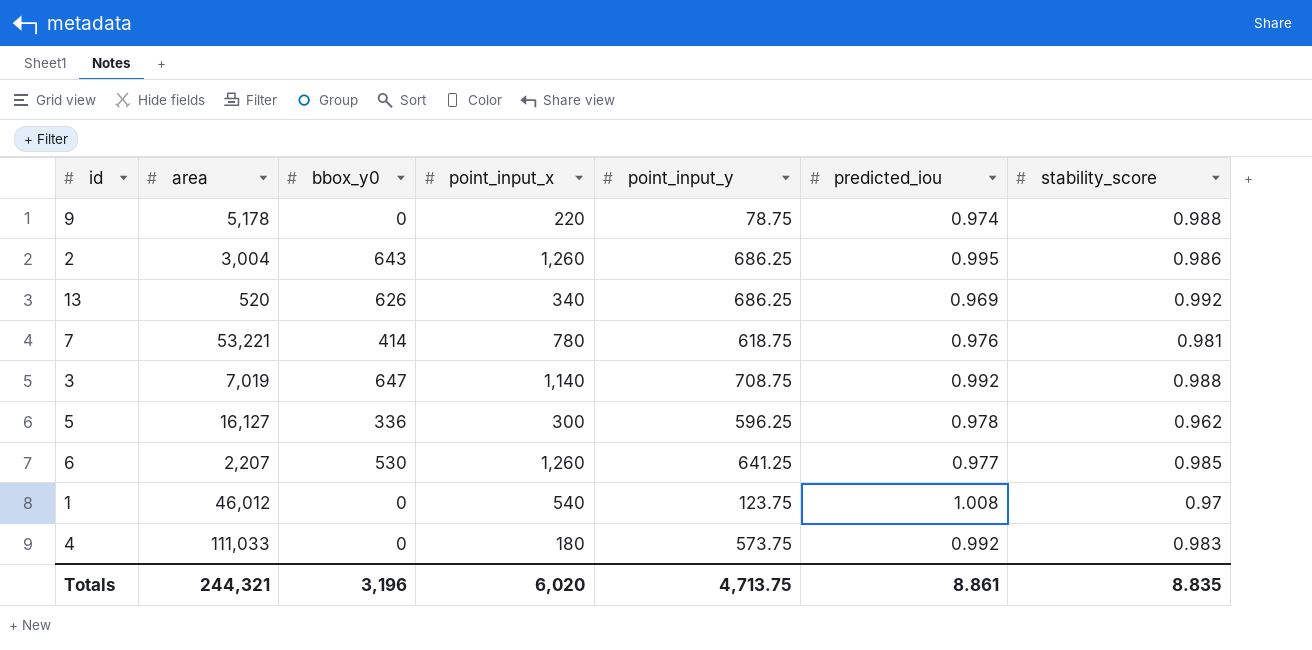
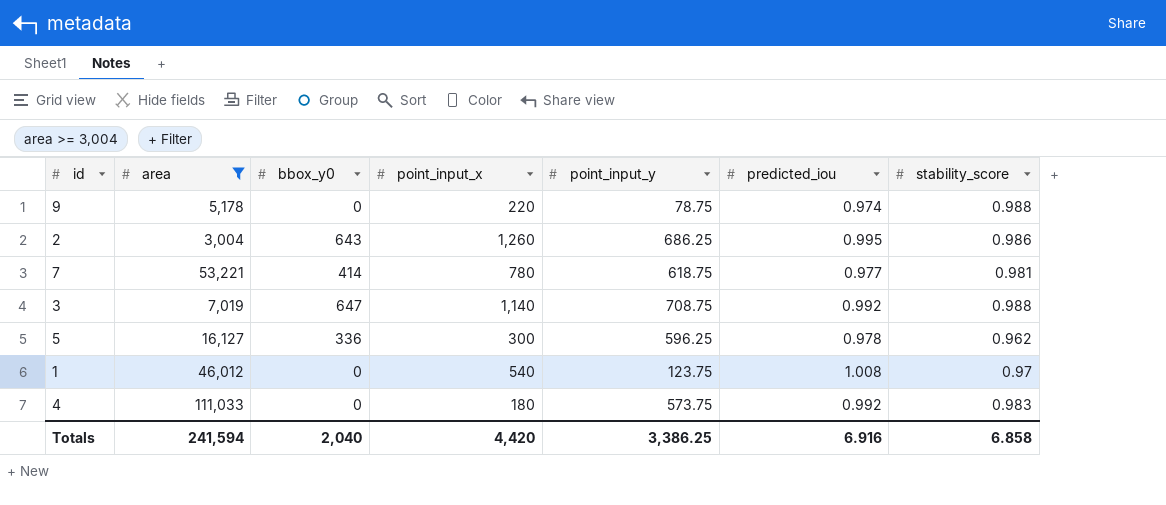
filter: none -> area >= 3,004
7 | predicted_iou: 0.976 -> 0.977
Totals | area: 244,321 -> 241,594
Totals | bbox_y0: 3,196 -> 2,040
Totals | point_input_x: 6,020 -> 4,420
Totals | point_input_y: 4,713.75 -> 3,386.25
Totals | predicted_iou: 8.861 -> 6.916
Totals | stability_score: 8.835 -> 6.858

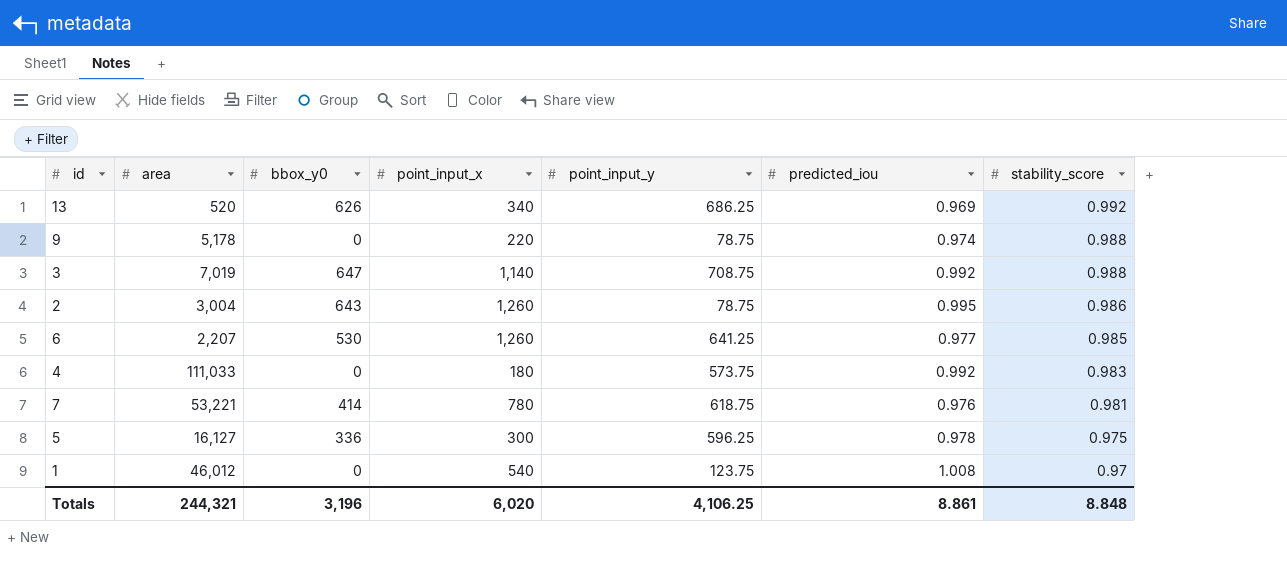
filter: area >= 3,004 -> none
row order: none -> stability_score descending
2 | point_input_y: 686.25 -> 78.75
7 | predicted_iou: 0.977 -> 0.976
5 | stability_score: 0.962 -> 0.975
Totals | area: 241,594 -> 244,321
Totals | bbox_y0: 2,040 -> 3,196
Totals | point_input_x: 4,420 -> 6,020
Totals | point_input_y: 3,386.25 -> 4,106.25
Totals | predicted_iou: 6.916 -> 8.861
Totals | stability_score: 6.858 -> 8.848

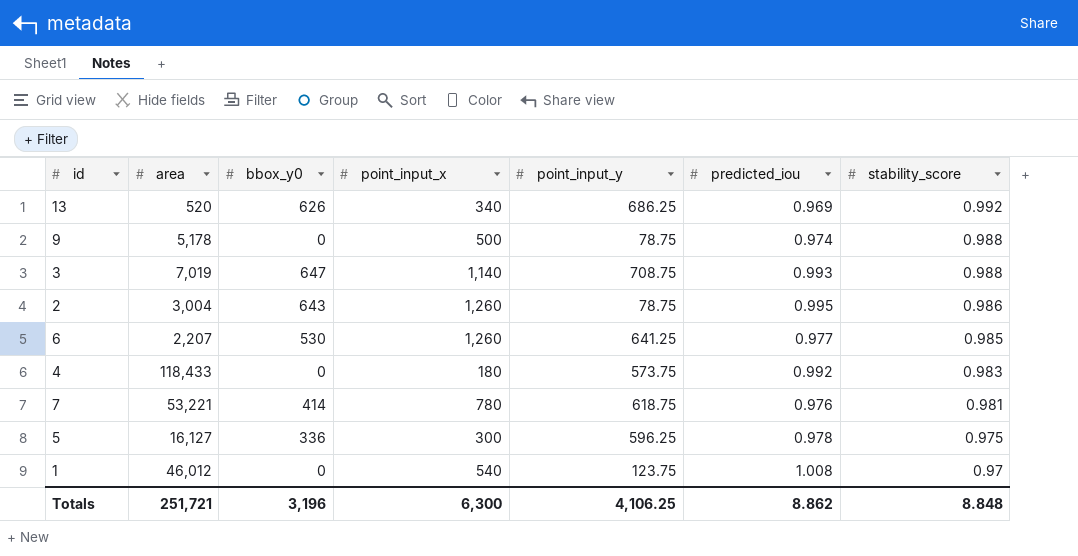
9 | point_input_x: 220 -> 500
3 | predicted_iou: 0.992 -> 0.993
4 | area: 111,033 -> 118,433
Totals | area: 244,321 -> 251,721
Totals | point_input_x: 6,020 -> 6,300
Totals | predicted_iou: 8.861 -> 8.862

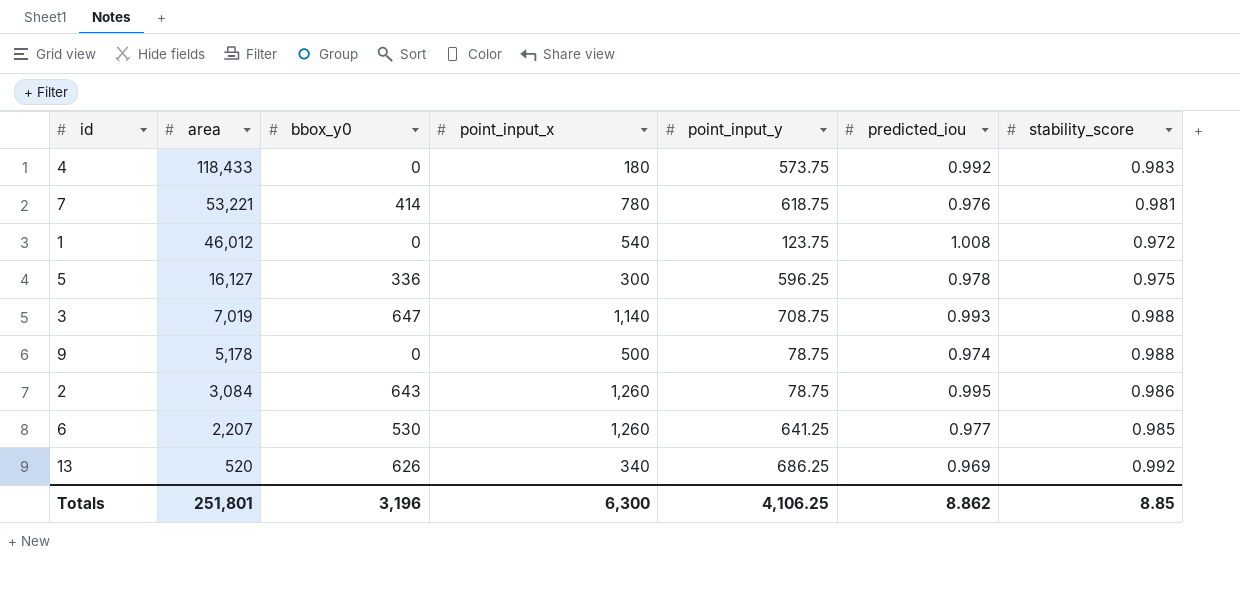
row order: stability_score descending -> area descending
1 | stability_score: 0.97 -> 0.972
2 | area: 3,004 -> 3,084
Totals | area: 251,721 -> 251,801
Totals | stability_score: 8.848 -> 8.85

